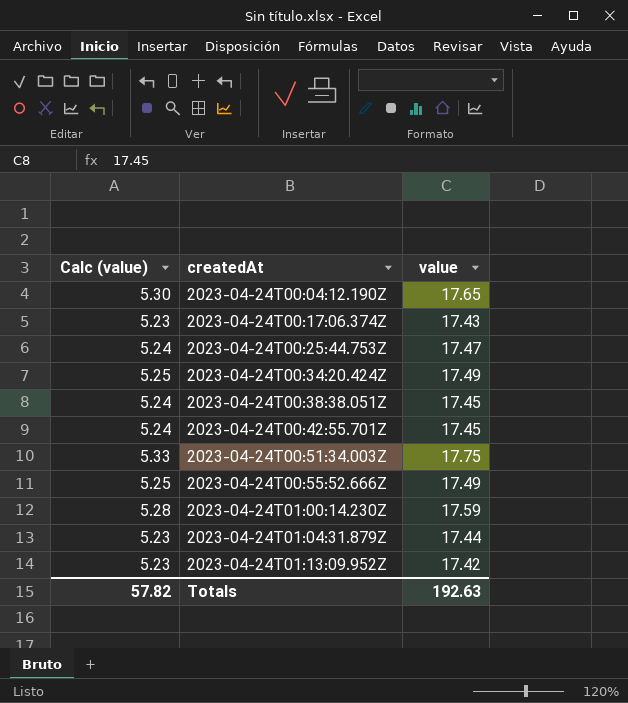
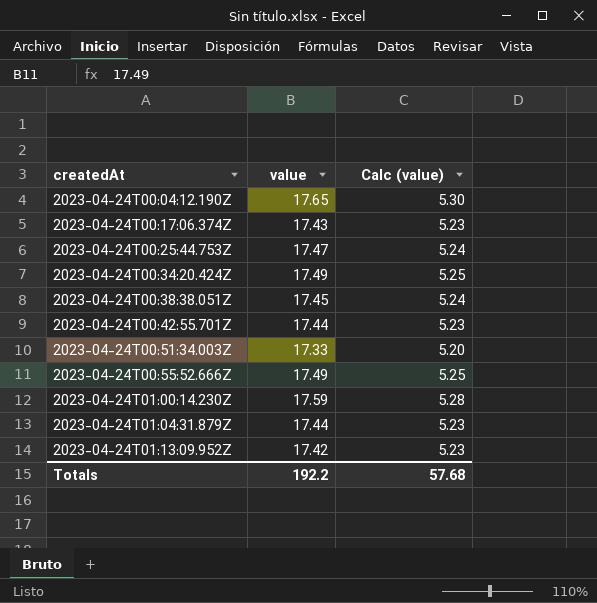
column Calc (value) | position: 1 -> 3
2023-04-24T00:42:55.701Z | value: 17.45 -> 17.44
2023-04-24T00:42:55.701Z | Calc (value): 5.24 -> 5.23
2023-04-24T00:51:34.003Z | value: 17.75 -> 17.33
2023-04-24T00:51:34.003Z | Calc (value): 5.33 -> 5.20
Totals | value: 192.63 -> 192.2
Totals | Calc (value): 57.82 -> 57.68

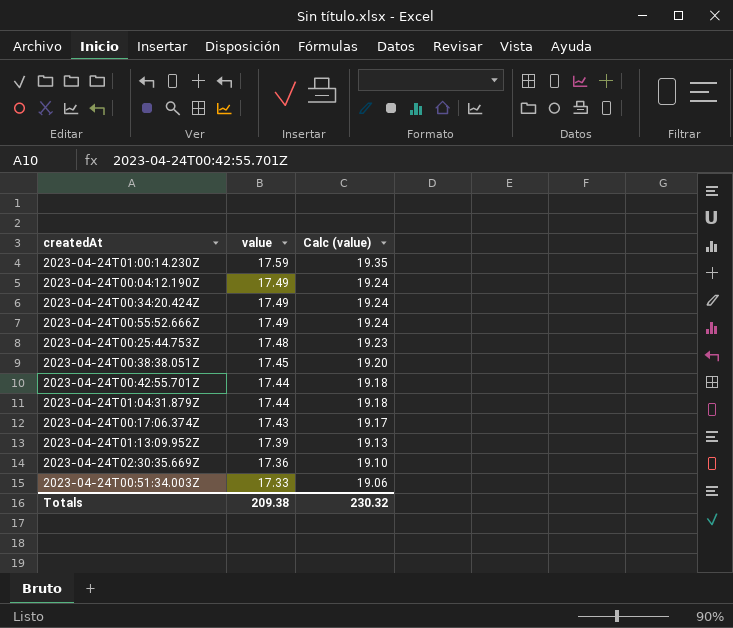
row order: createdAt ascending -> value descending
column Calc (value) | formula: [value] * 0.3 -> [value] * 1.1
2023-04-24T00:04:12.190Z | value: 17.65 -> 17.49
2023-04-24T00:25:44.753Z | value: 17.47 -> 17.48
2023-04-24T01:13:09.952Z | value: 17.42 -> 17.39
row 2023-04-24T02:30:35.669Z: none -> 17.36 | 19.10
Totals | value: 192.2 -> 209.38
Totals | Calc (value): 57.68 -> 230.32

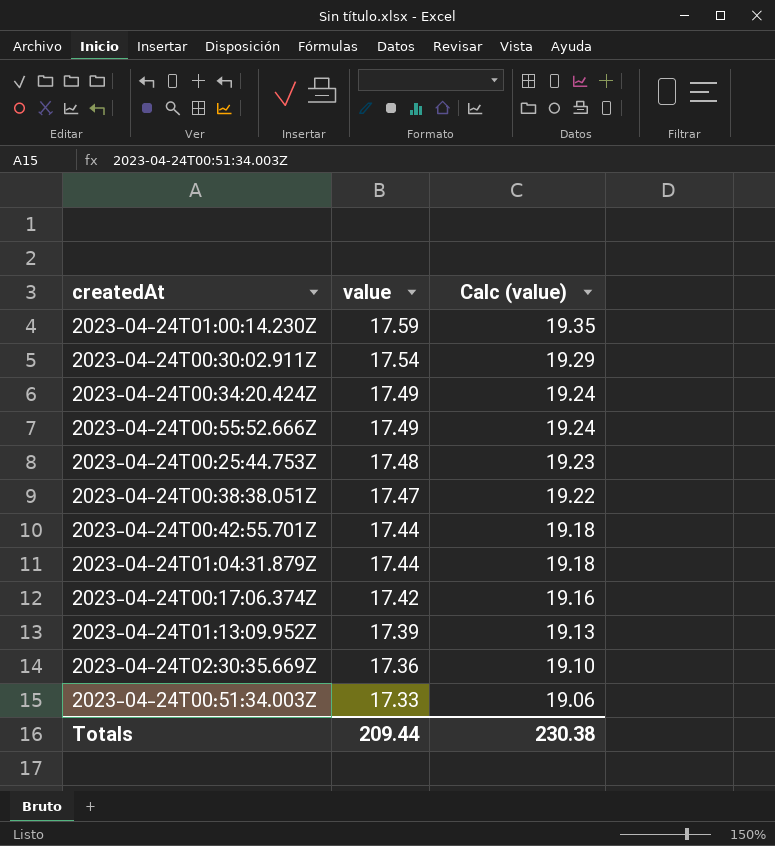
row 2023-04-24T00:04:12.190Z: 17.49 | 19.24 -> none
row 2023-04-24T00:30:02.911Z: none -> 17.54 | 19.29
2023-04-24T00:38:38.051Z | value: 17.45 -> 17.47
2023-04-24T00:38:38.051Z | Calc (value): 19.20 -> 19.22
2023-04-24T00:17:06.374Z | value: 17.43 -> 17.42
2023-04-24T00:17:06.374Z | Calc (value): 19.17 -> 19.16
Totals | value: 209.38 -> 209.44
Totals | Calc (value): 230.32 -> 230.38

